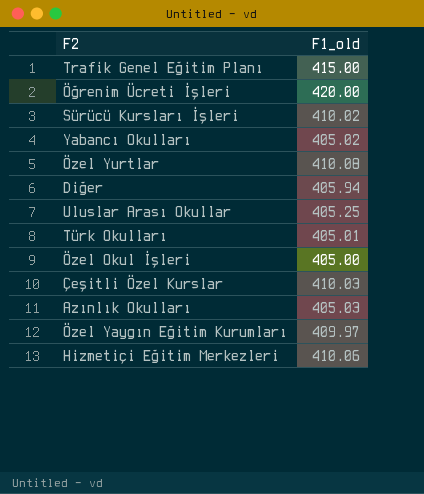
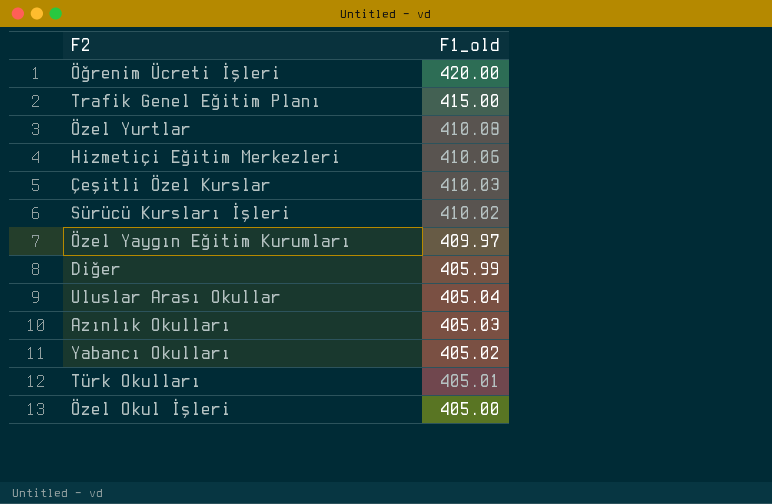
row order: none -> F1_old descending
Diğer | F1_old: 405.94 -> 405.99
Uluslar Arası Okullar | F1_old: 405.25 -> 405.04

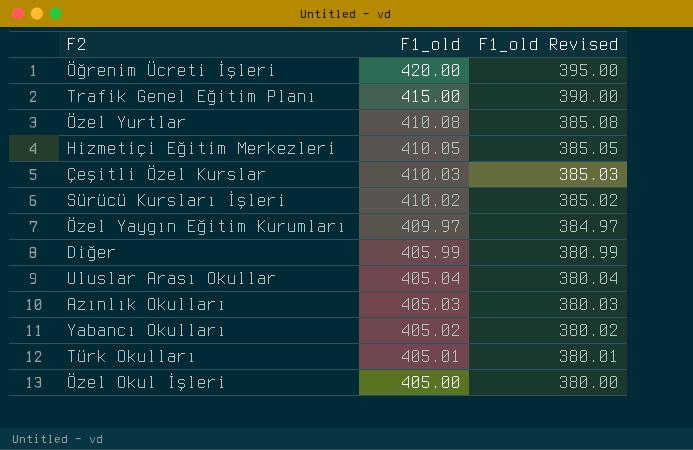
column F1_old Revised | formula: none -> [F1_old] - 25
Hizmetiçi Eğitim Merkezleri | F1_old: 410.06 -> 410.05

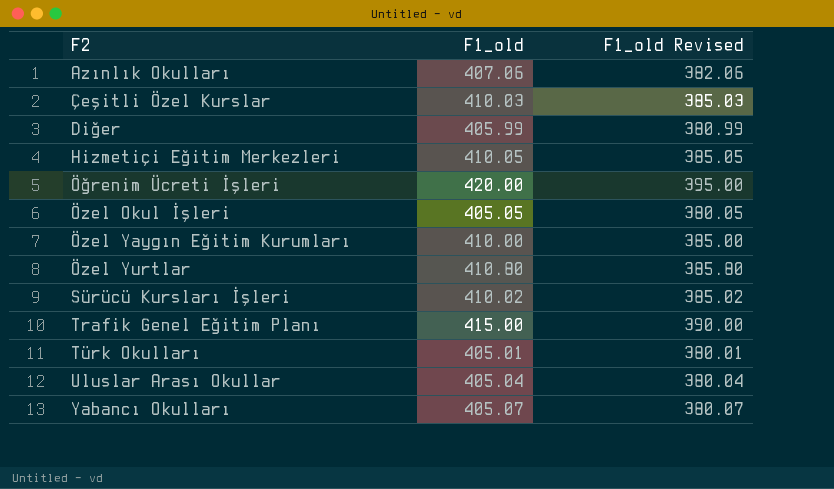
row order: F1_old descending -> F2 ascending
Azınlık Okulları | F1_old: 405.03 -> 407.06
Azınlık Okulları | F1_old Revised: 380.03 -> 382.06
Özel Okul İşleri | F1_old: 405.00 -> 405.05
Özel Okul İşleri | F1_old Revised: 380.00 -> 380.05
Özel Yaygın Eğitim Kurumları | F1_old: 409.97 -> 410.00
Özel Yaygın Eğitim Kurumları | F1_old Revised: 384.97 -> 385.00
Özel Yurtlar | F1_old: 410.08 -> 410.80
Özel Yurtlar | F1_old Revised: 385.08 -> 385.80
Yabancı Okulları | F1_old: 405.02 -> 405.07
Yabancı Okulları | F1_old Revised: 380.02 -> 380.07

